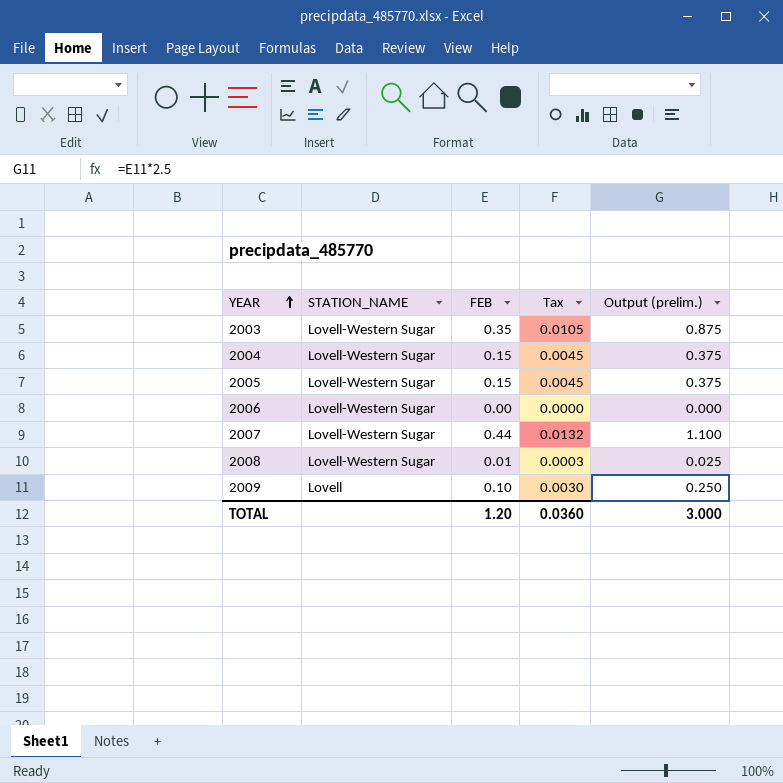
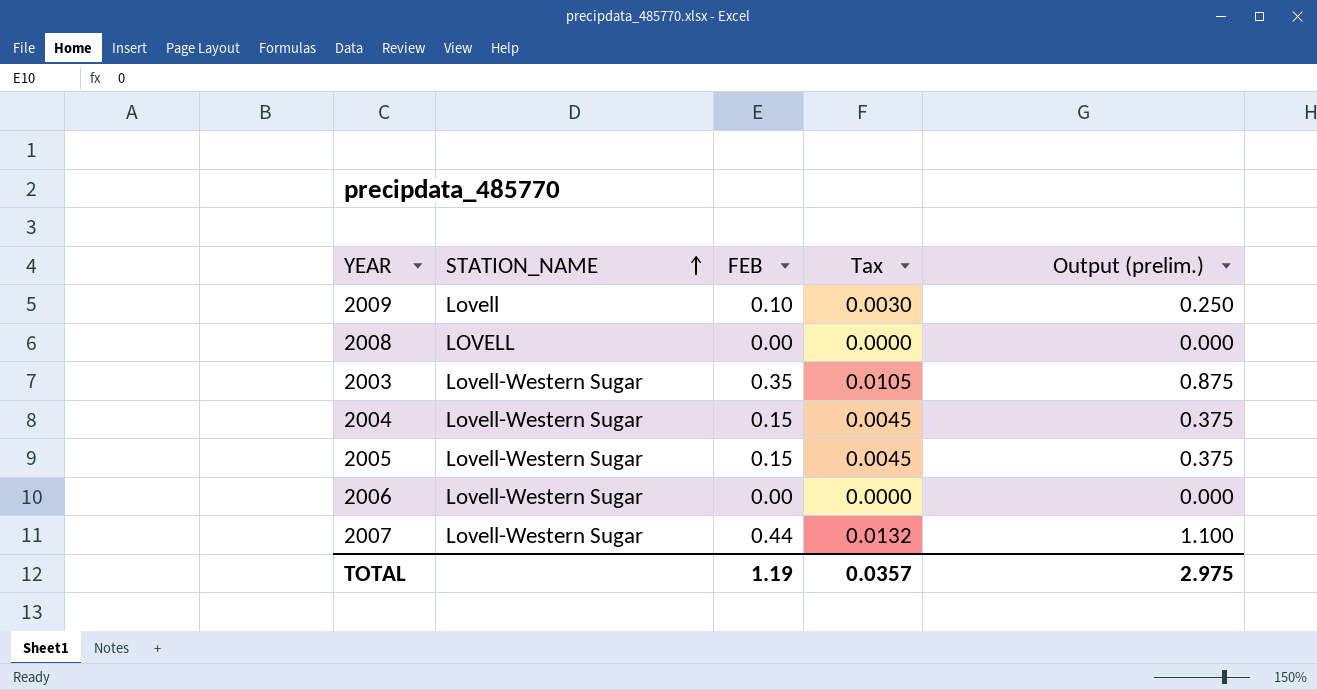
row order: YEAR ascending -> STATION_NAME ascending
2008 | STATION_NAME: Lovell-Western Sugar -> LOVELL
2008 | FEB: 0.01 -> 0.00
2008 | Tax: 0.0003 -> 0.0000
2008 | Output (prelim.): 0.025 -> 0.000
TOTAL | FEB: 1.20 -> 1.19
TOTAL | Tax: 0.0360 -> 0.0357
TOTAL | Output (prelim.): 3.000 -> 2.975

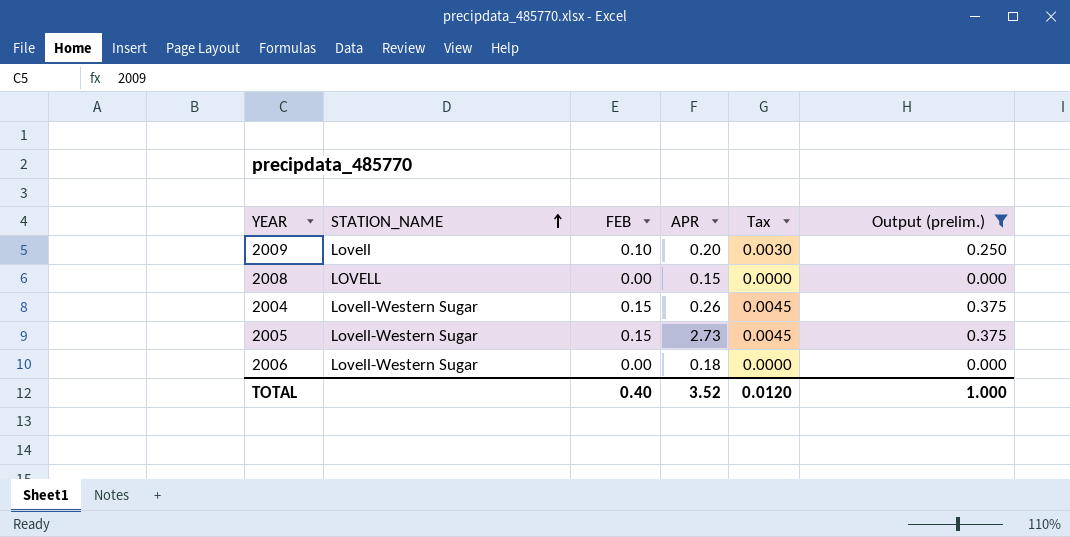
filter: none -> Output (prelim.) <= 0.375
column APR | position: none -> 4
TOTAL | FEB: 1.19 -> 0.40
TOTAL | Tax: 0.0357 -> 0.0120
TOTAL | Output (prelim.): 2.975 -> 1.000

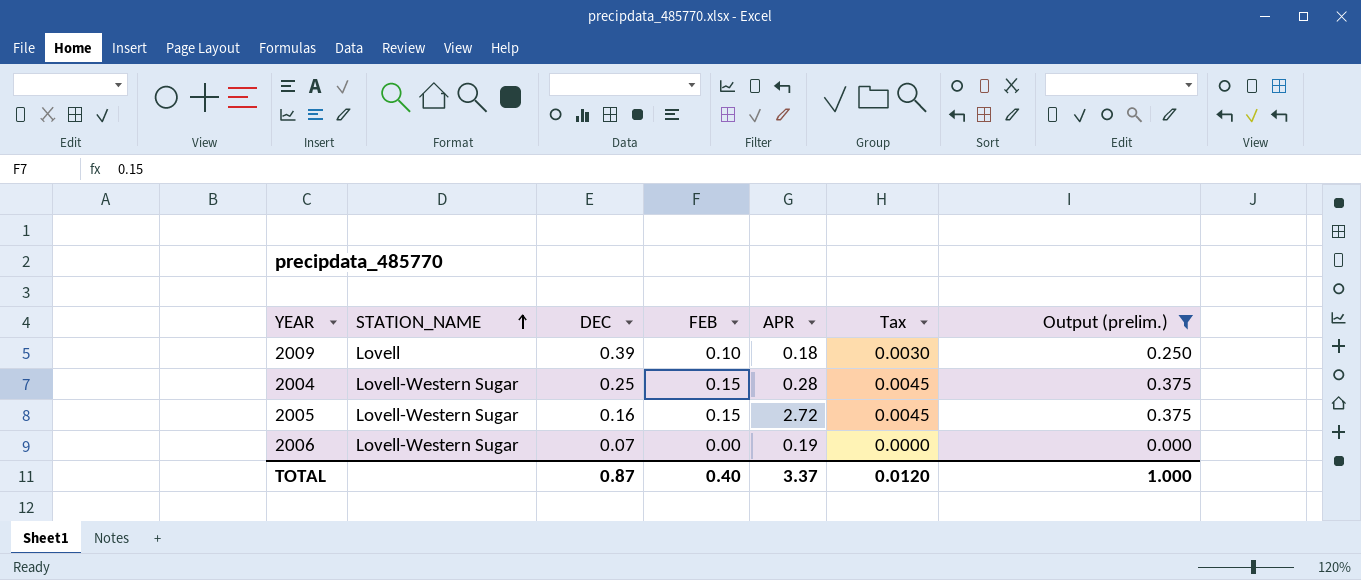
column DEC | position: none -> 3
row 2008: LOVELL | 0.00 | 0.15 | 0.0000 | 0.000 -> none
2009 | APR: 0.20 -> 0.18
2004 | APR: 0.26 -> 0.28
2005 | APR: 2.73 -> 2.72
2006 | APR: 0.18 -> 0.19
TOTAL | APR: 3.52 -> 3.37

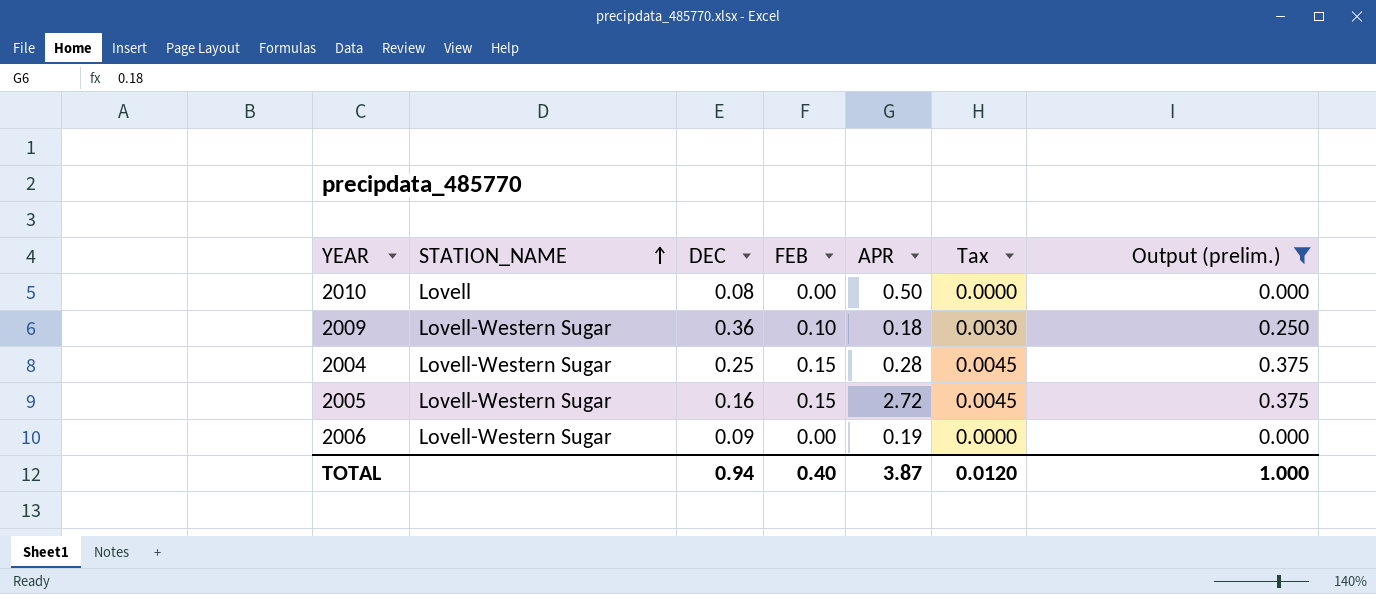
row 2010: none -> Lovell | 0.08 | 0.00 | 0.50 | 0.0000 | 0.000
2009 | STATION_NAME: Lovell -> Lovell-Western Sugar
2009 | DEC: 0.39 -> 0.36
2006 | DEC: 0.07 -> 0.09
TOTAL | DEC: 0.87 -> 0.94
TOTAL | APR: 3.37 -> 3.87

